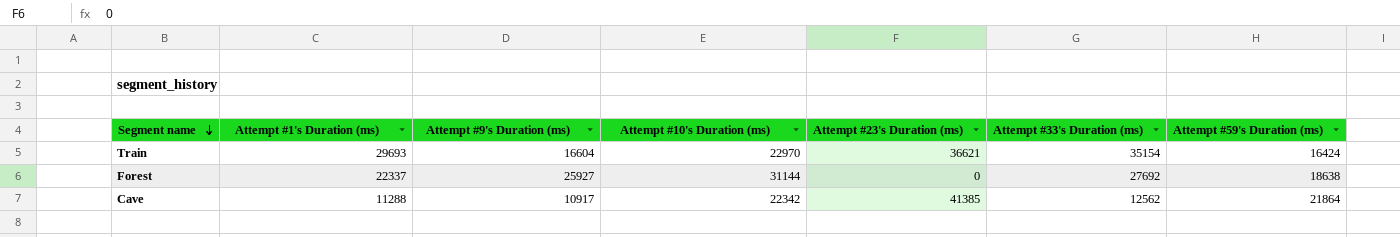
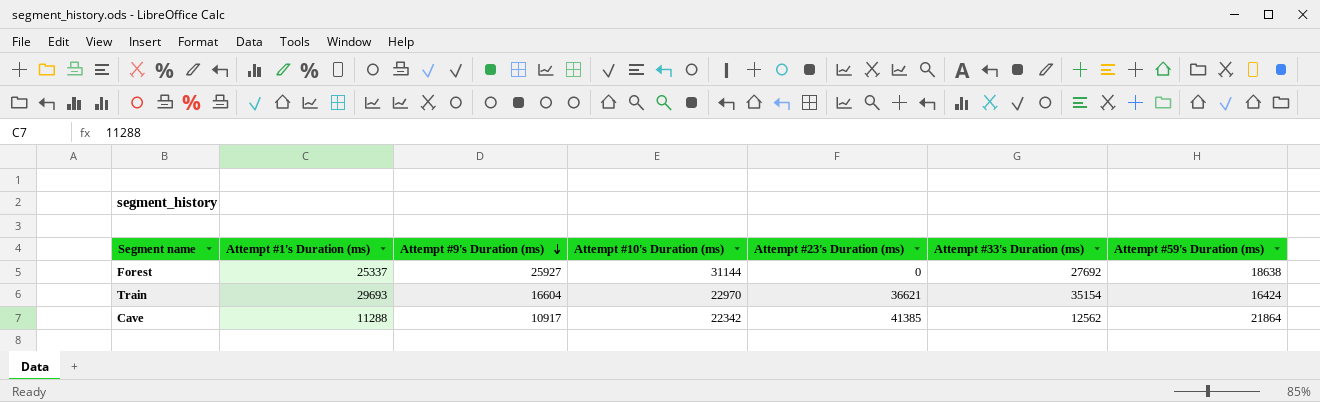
row order: Segment name descending -> Attempt #9's Duration (ms) descending
Forest | Attempt #1's Duration (ms): 22337 -> 25337

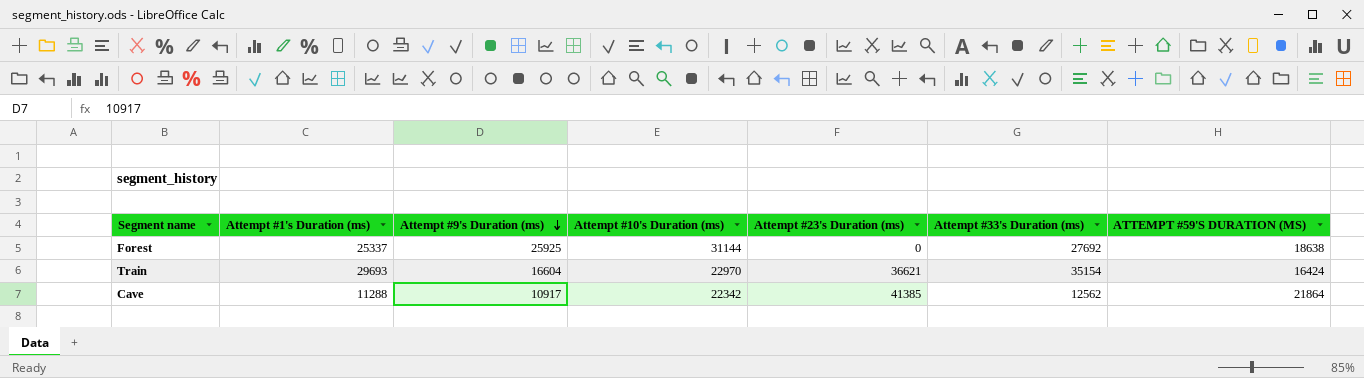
column name: Attempt #59's Duration (ms) -> ATTEMPT #59'S DURATION (MS)
Forest | Attempt #9's Duration (ms): 25927 -> 25925

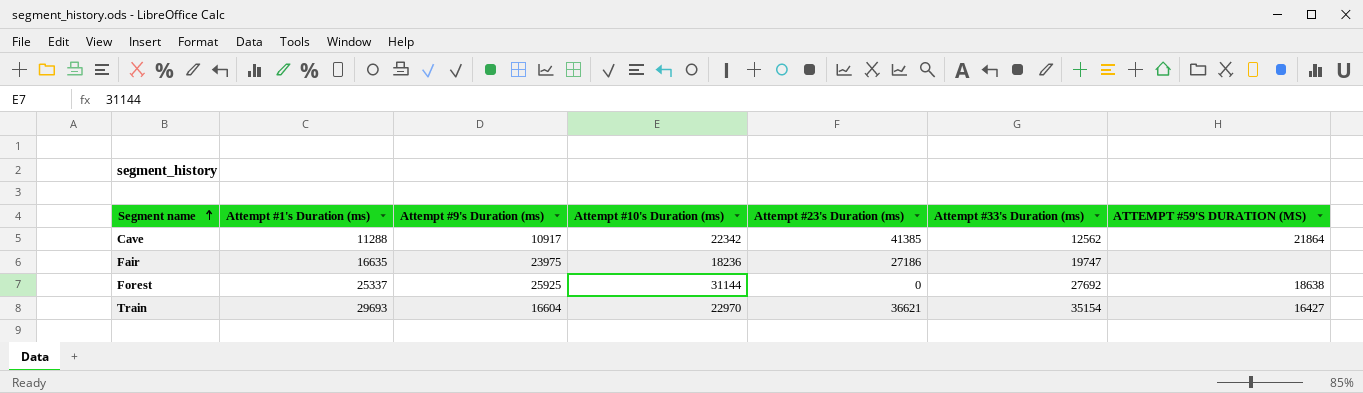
row order: Attempt #9's Duration (ms) descending -> Segment name ascending
row Fair: none -> 16635 | 23975 | 18236 | 27186 | 19747 | none
Train | ATTEMPT #59'S DURATION (MS): 16424 -> 16427

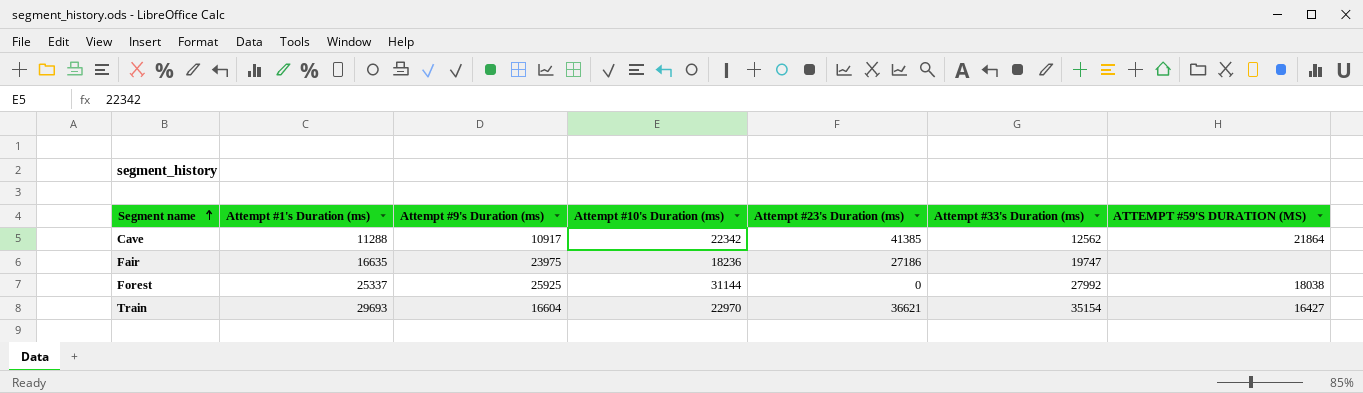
Forest | Attempt #33's Duration (ms): 27692 -> 27992
Forest | ATTEMPT #59'S DURATION (MS): 18638 -> 18038

